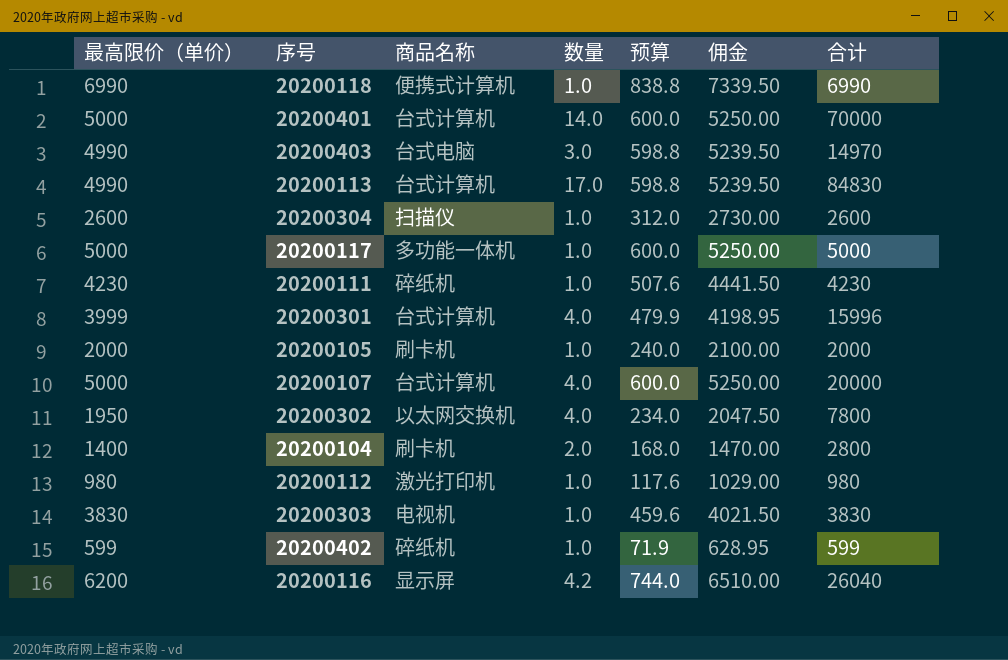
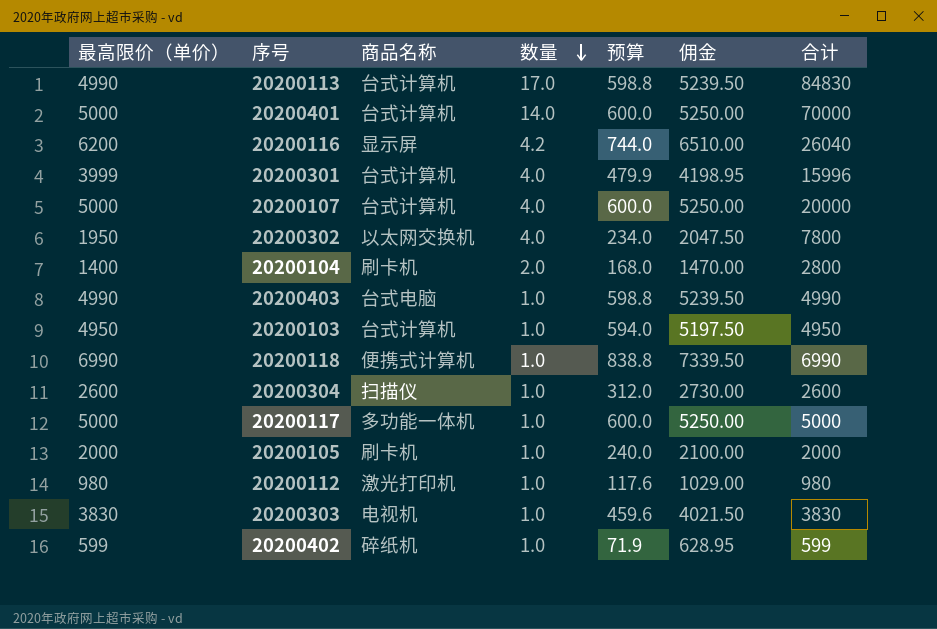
row order: none -> 数量 descending
row 20200111: 4230 | 碎纸机 | 1.0 | 507.6 | 4441.50 | 4230 -> none
20200403 | 数量: 3.0 -> 1.0
20200403 | 合计: 14970 -> 4990
row 20200103: none -> 4950 | 台式计算机 | 1.0 | 594.0 | 5197.50 | 4950

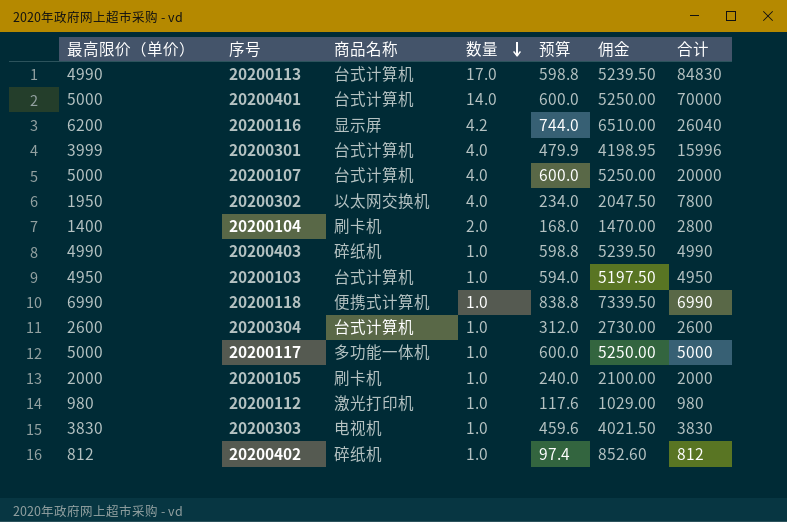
20200403 | 商品名称: 台式电脑 -> 碎纸机
20200304 | 商品名称: 扫描仪 -> 台式计算机
20200402 | 最高限价（单价）: 599 -> 812
20200402 | 预算: 71.9 -> 97.4
20200402 | 佣金: 628.95 -> 852.60
20200402 | 合计: 599 -> 812

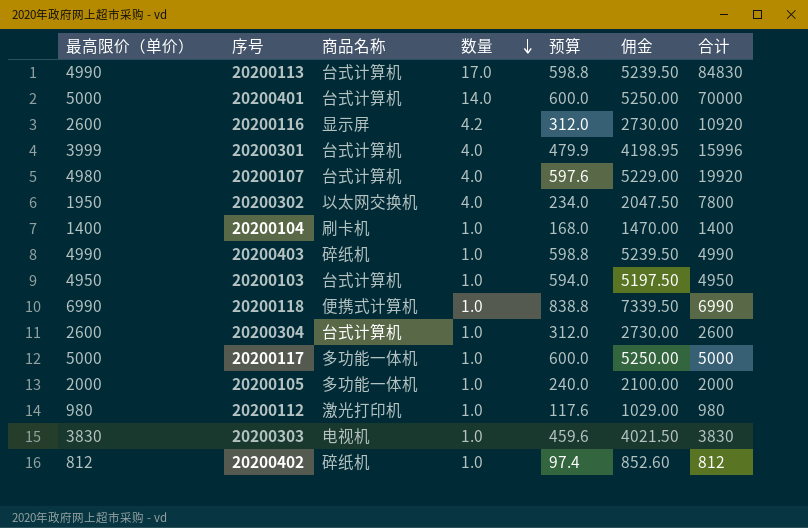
20200116 | 最高限价（单价）: 6200 -> 2600
20200116 | 预算: 744.0 -> 312.0
20200116 | 佣金: 6510.00 -> 2730.00
20200116 | 合计: 26040 -> 10920
20200107 | 最高限价（单价）: 5000 -> 4980
20200107 | 预算: 600.0 -> 597.6
20200107 | 佣金: 5250.00 -> 5229.00
20200107 | 合计: 20000 -> 19920
20200104 | 数量: 2.0 -> 1.0
20200104 | 合计: 2800 -> 1400
20200105 | 商品名称: 刷卡机 -> 多功能一体机

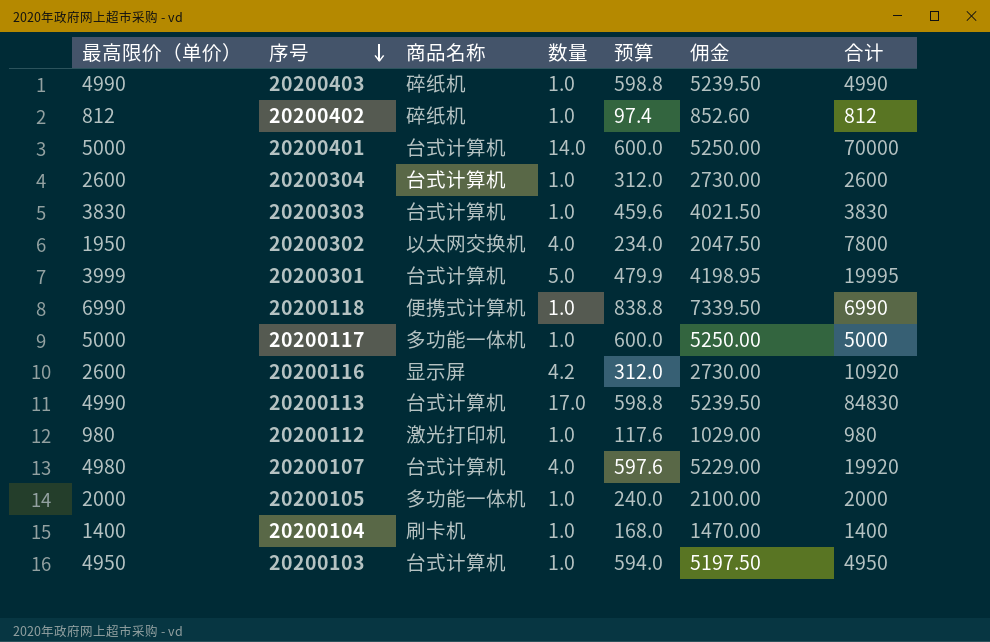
row order: 数量 descending -> 序号 descending
20200303 | 商品名称: 电视机 -> 台式计算机
20200301 | 数量: 4.0 -> 5.0
20200301 | 合计: 15996 -> 19995

